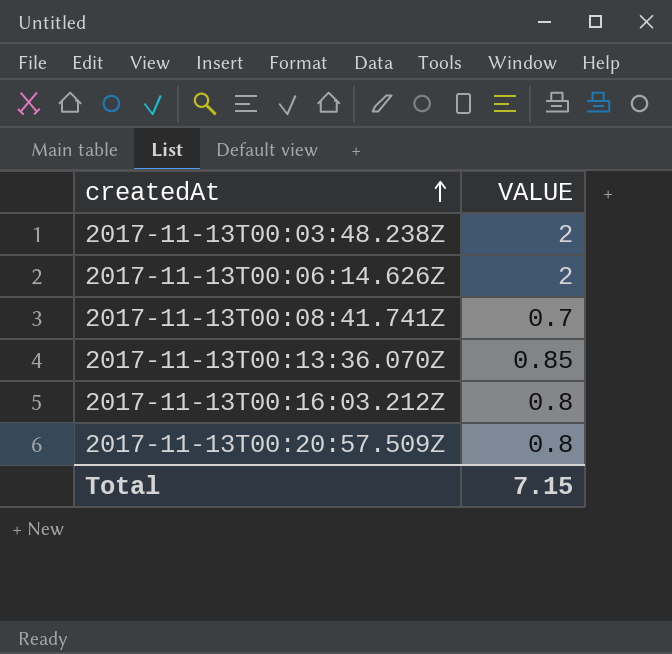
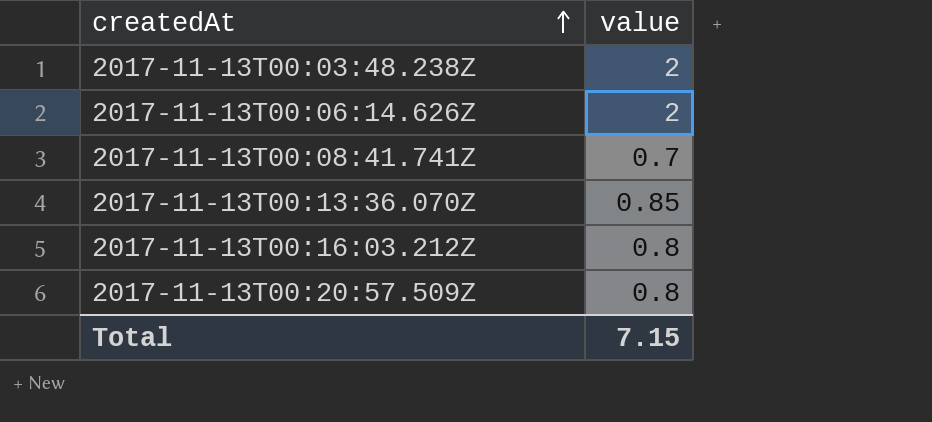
column name: VALUE -> value

